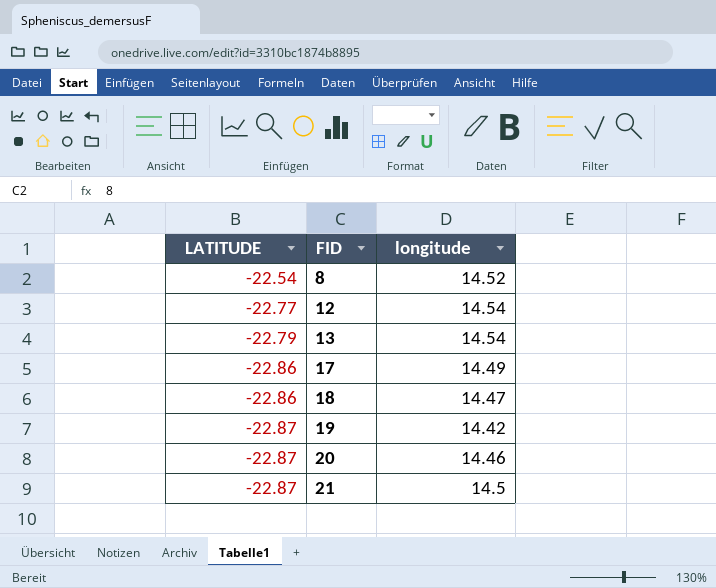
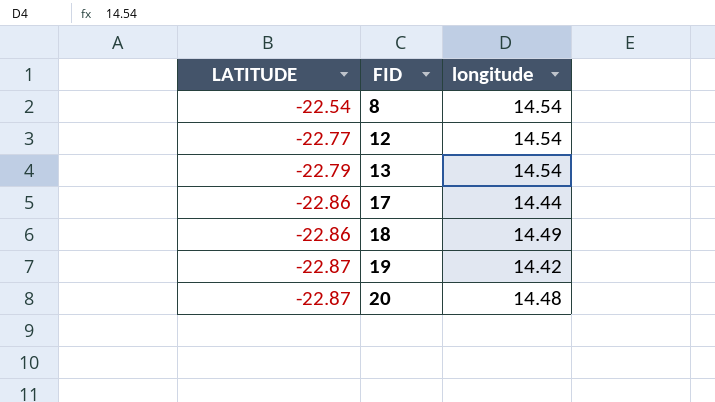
row 21: -22.87 | 14.5 -> none
8 | longitude: 14.52 -> 14.54
17 | longitude: 14.49 -> 14.44
18 | longitude: 14.47 -> 14.49
20 | longitude: 14.46 -> 14.48

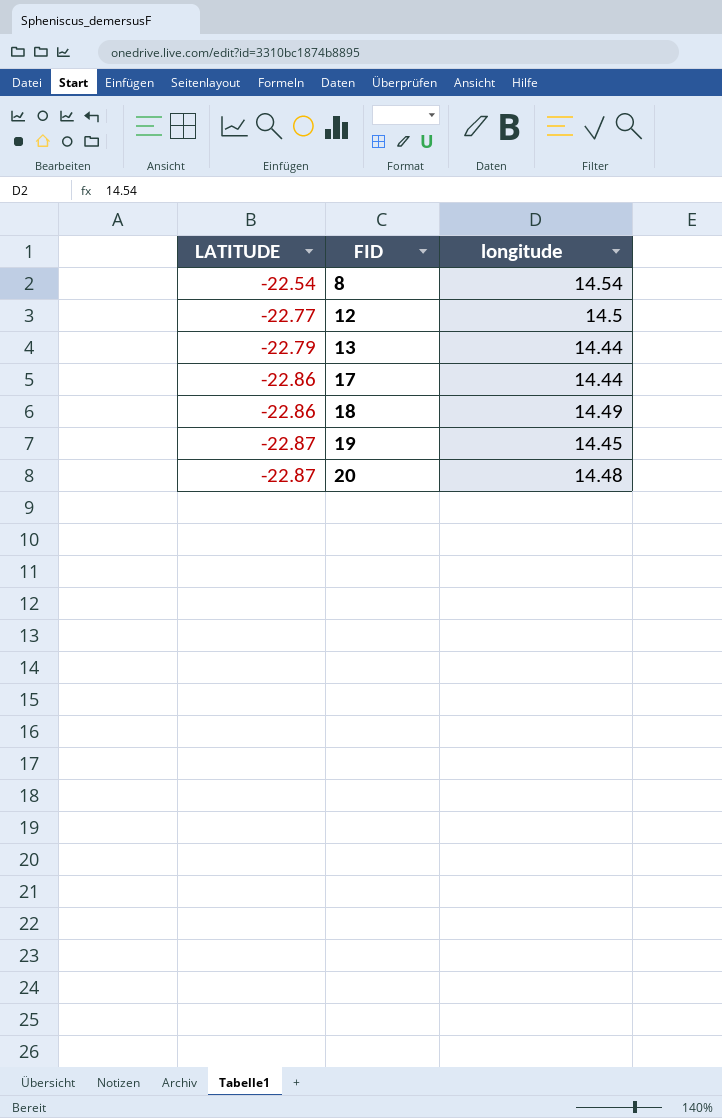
12 | longitude: 14.54 -> 14.5
13 | longitude: 14.54 -> 14.44
19 | longitude: 14.42 -> 14.45

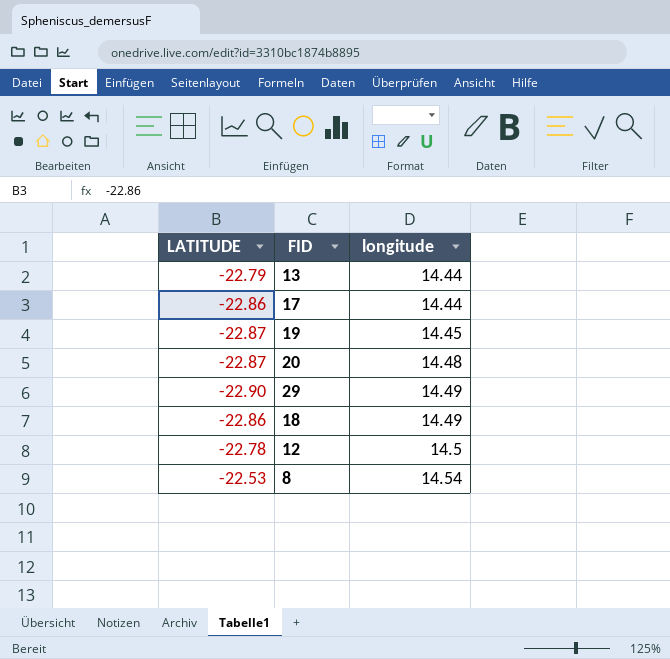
row order: LATITUDE descending -> longitude ascending
row 29: none -> -22.90 | 14.49
12 | LATITUDE: -22.77 -> -22.78
8 | LATITUDE: -22.54 -> -22.53

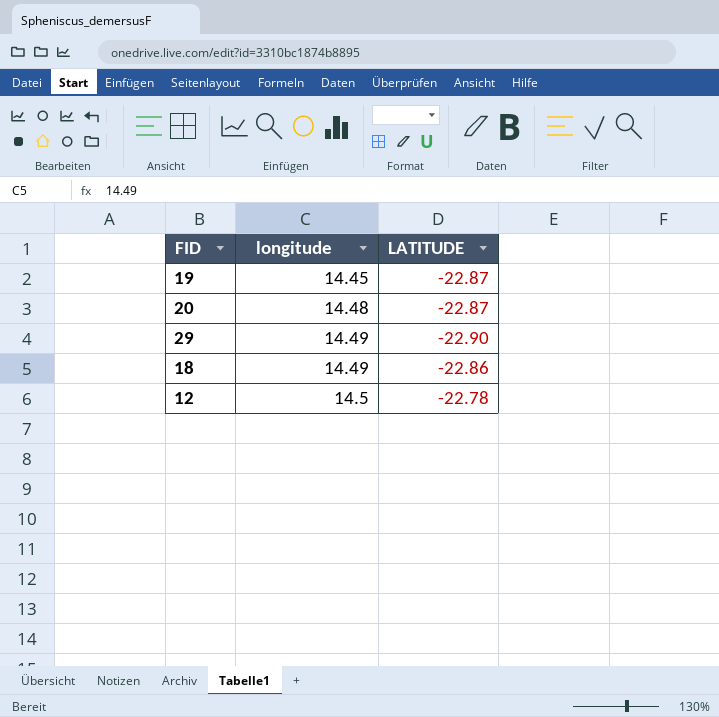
column LATITUDE | position: 1 -> 3
row 13: -22.79 | 14.44 -> none
row 17: -22.86 | 14.44 -> none
row 8: -22.53 | 14.54 -> none

